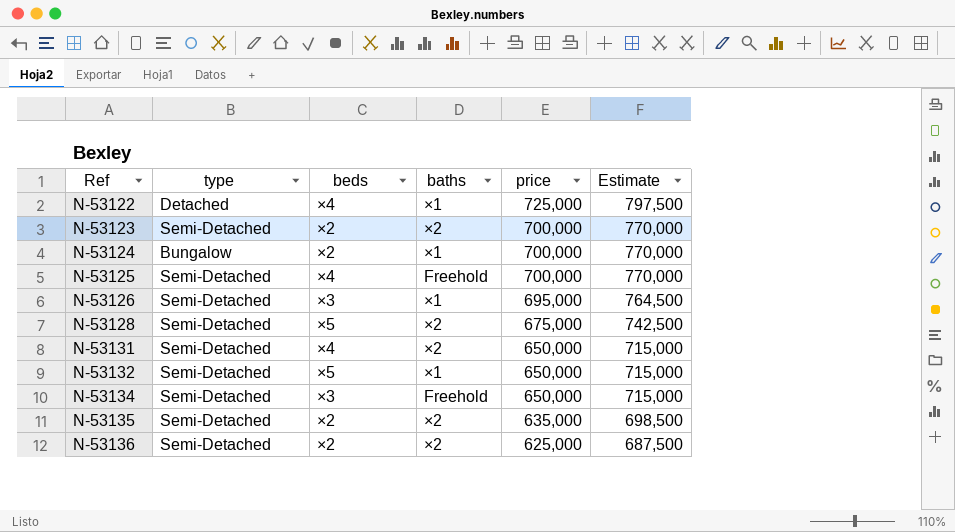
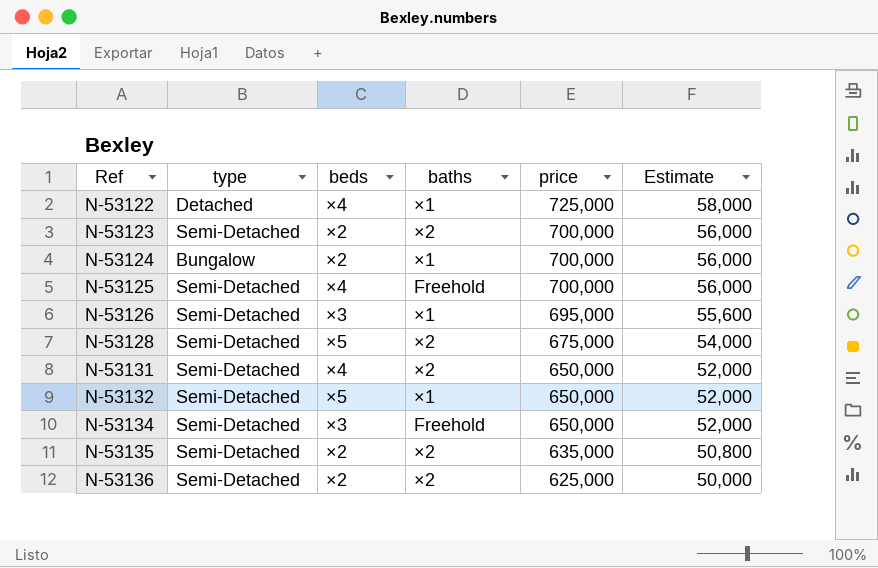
column Estimate | formula: [price] * 1.1 -> [price] * 0.08

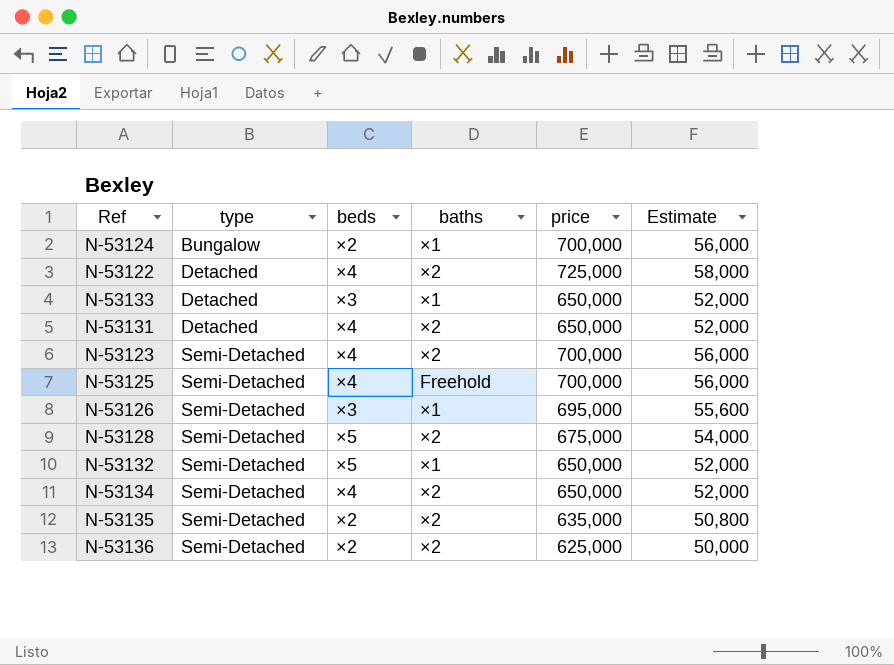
row order: Ref ascending -> type ascending
N-53122 | baths: ×1 -> ×2
row N-53133: none -> Detached | ×3 | ×1 | 650,000 | 52,000
N-53131 | type: Semi-Detached -> Detached
N-53123 | beds: ×2 -> ×4
N-53134 | beds: ×3 -> ×4
N-53134 | baths: Freehold -> ×2

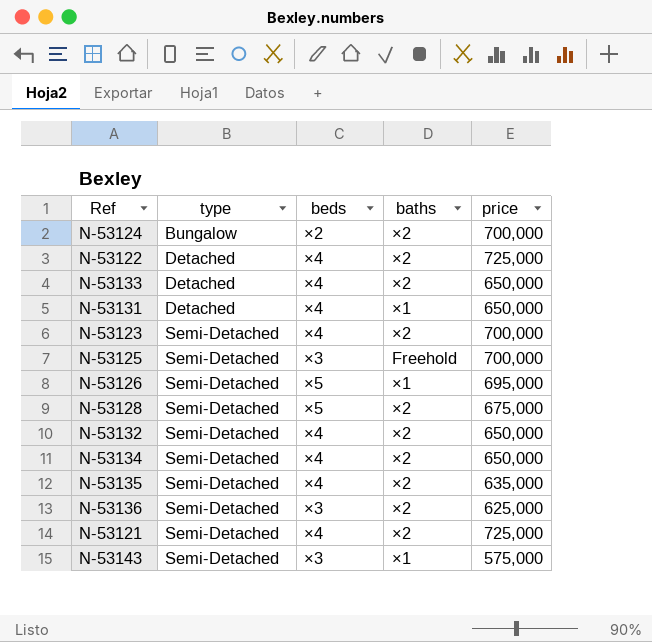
column Estimate | formula: [price] * 0.08 -> none
N-53124 | baths: ×1 -> ×2
N-53133 | beds: ×3 -> ×4
N-53133 | baths: ×1 -> ×2
N-53131 | baths: ×2 -> ×1
N-53125 | beds: ×4 -> ×3
N-53126 | beds: ×3 -> ×5
N-53132 | beds: ×5 -> ×4
N-53132 | baths: ×1 -> ×2
N-53135 | beds: ×2 -> ×4
N-53136 | beds: ×2 -> ×3
row N-53121: none -> Semi-Detached | ×4 | ×2 | 725,000
row N-53143: none -> Semi-Detached | ×3 | ×1 | 575,000

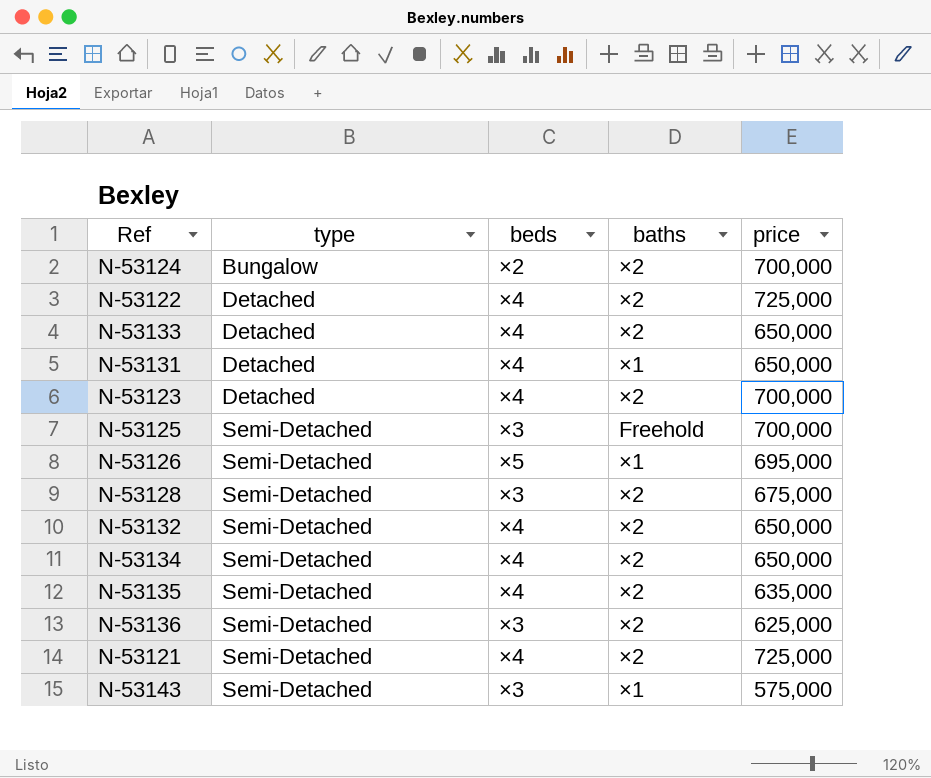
N-53123 | type: Semi-Detached -> Detached
N-53128 | beds: ×5 -> ×3

